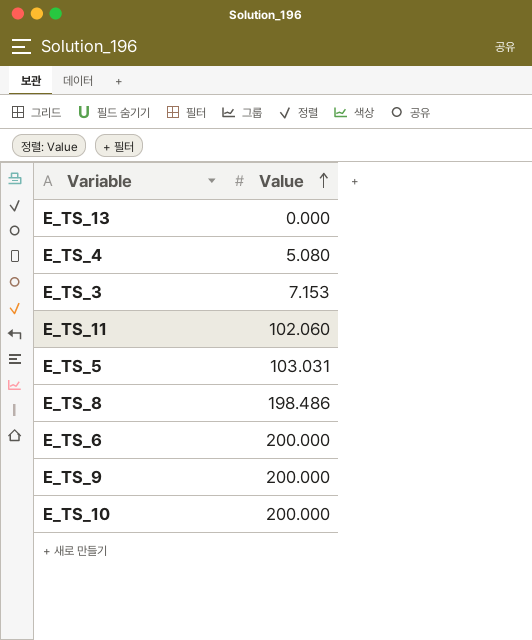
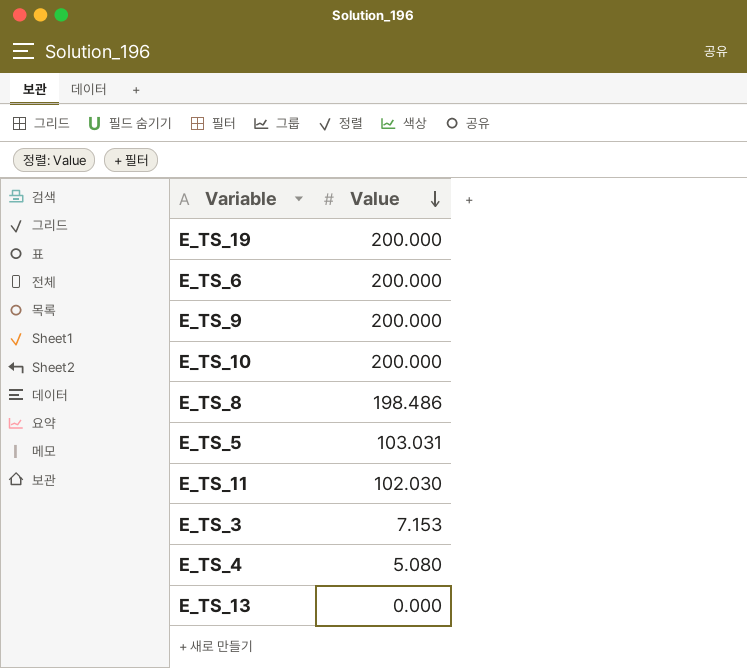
row order: Value ascending -> Value descending
row E_TS_19: none -> 200.000
E_TS_11 | Value: 102.060 -> 102.030

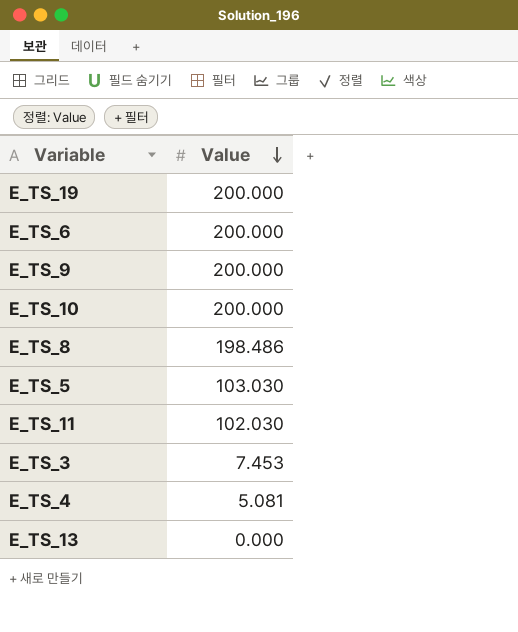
E_TS_5 | Value: 103.031 -> 103.030
E_TS_3 | Value: 7.153 -> 7.453
E_TS_4 | Value: 5.080 -> 5.081

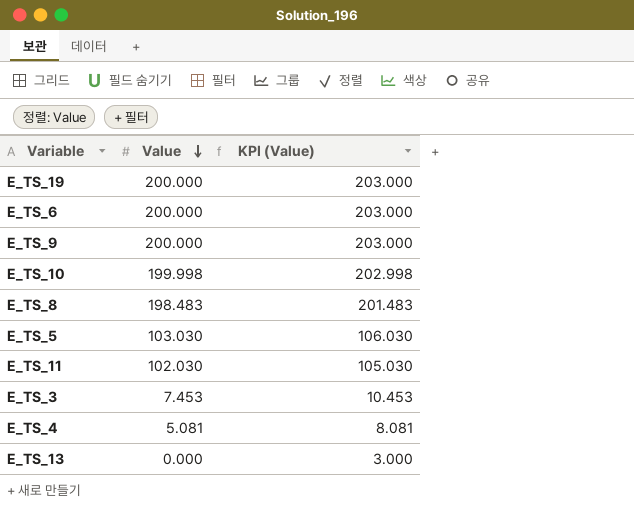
column KPI (Value) | formula: none -> [Value] + 3
E_TS_10 | Value: 200.000 -> 199.998
E_TS_8 | Value: 198.486 -> 198.483

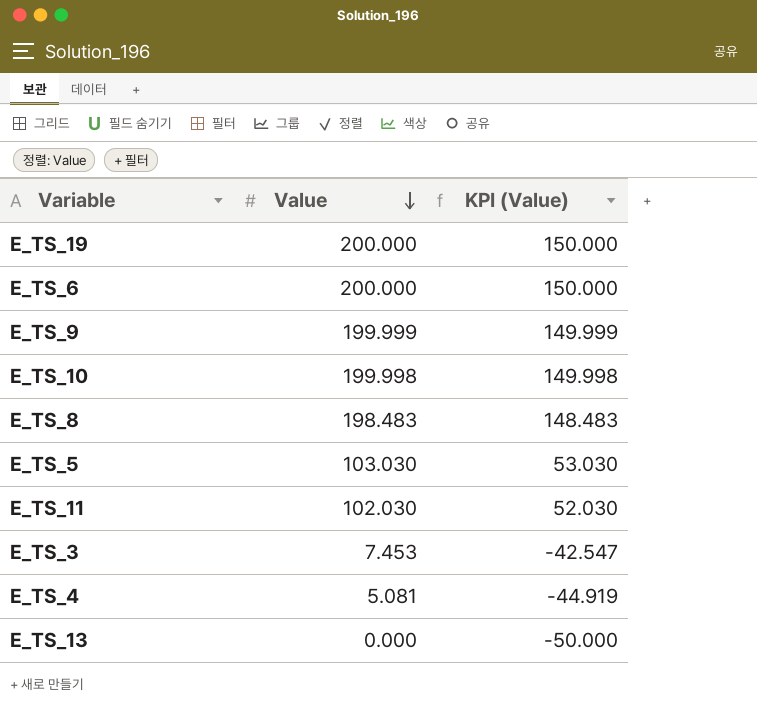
column KPI (Value) | formula: [Value] + 3 -> [Value] - 50
E_TS_9 | Value: 200.000 -> 199.999

